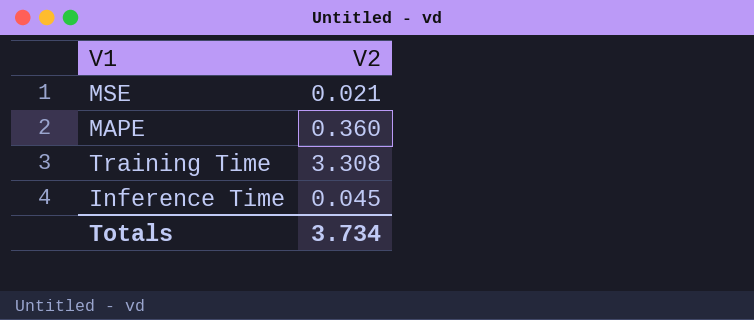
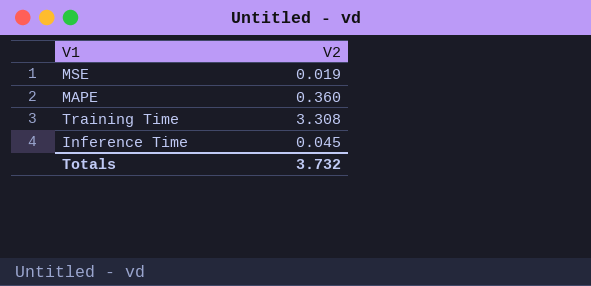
MSE | V2: 0.021 -> 0.019
Totals | V2: 3.734 -> 3.732

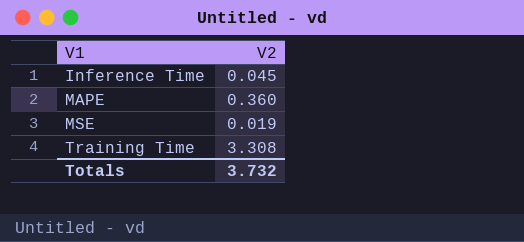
row order: none -> V1 ascending

